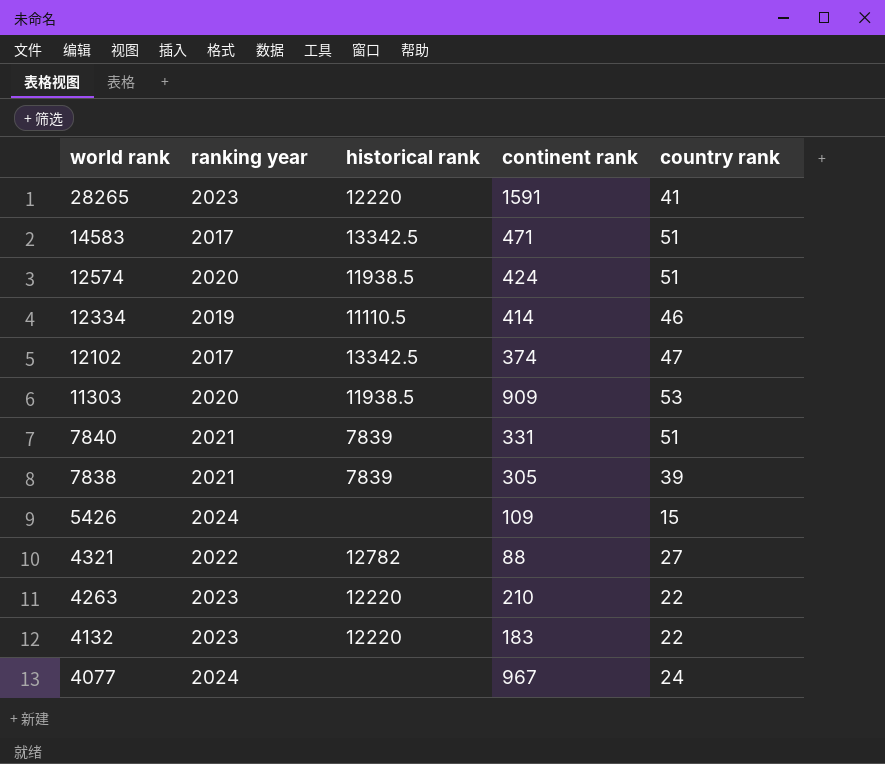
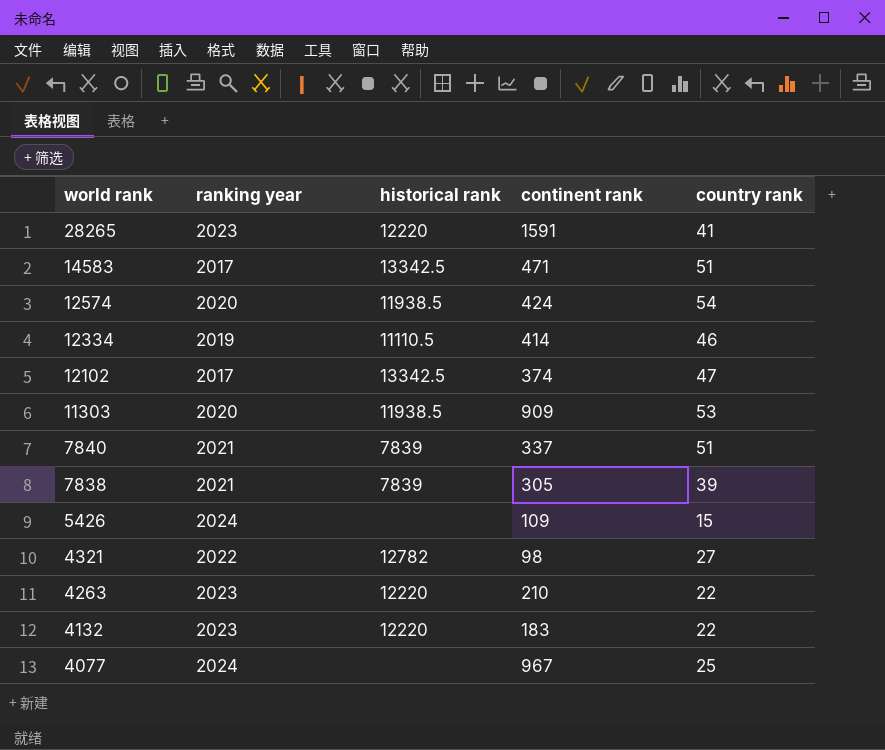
12574 | country rank: 51 -> 54
7840 | continent rank: 331 -> 337
4321 | continent rank: 88 -> 98
4077 | country rank: 24 -> 25

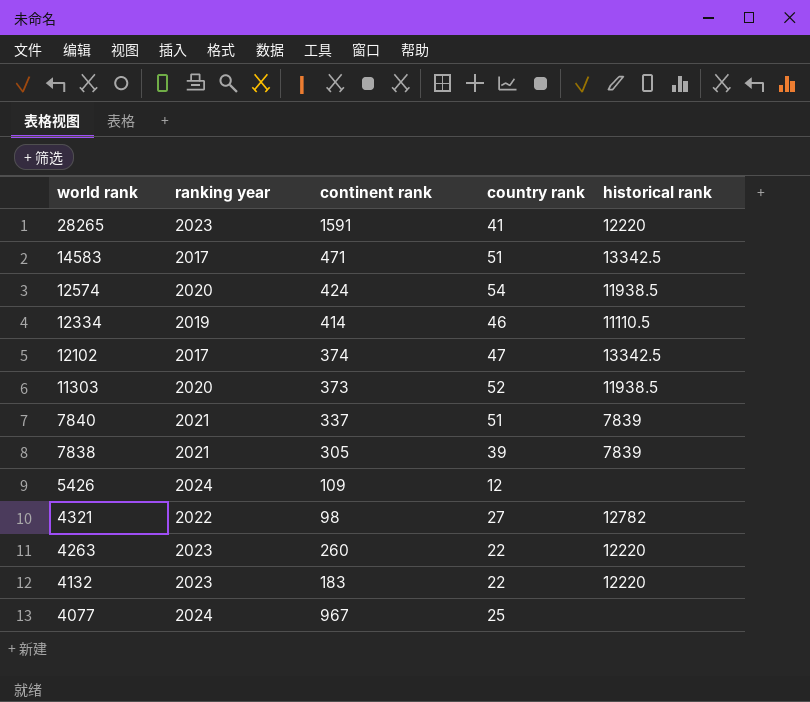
column historical rank | position: 3 -> 5
11303 | continent rank: 909 -> 373
11303 | country rank: 53 -> 52
5426 | country rank: 15 -> 12
4263 | continent rank: 210 -> 260

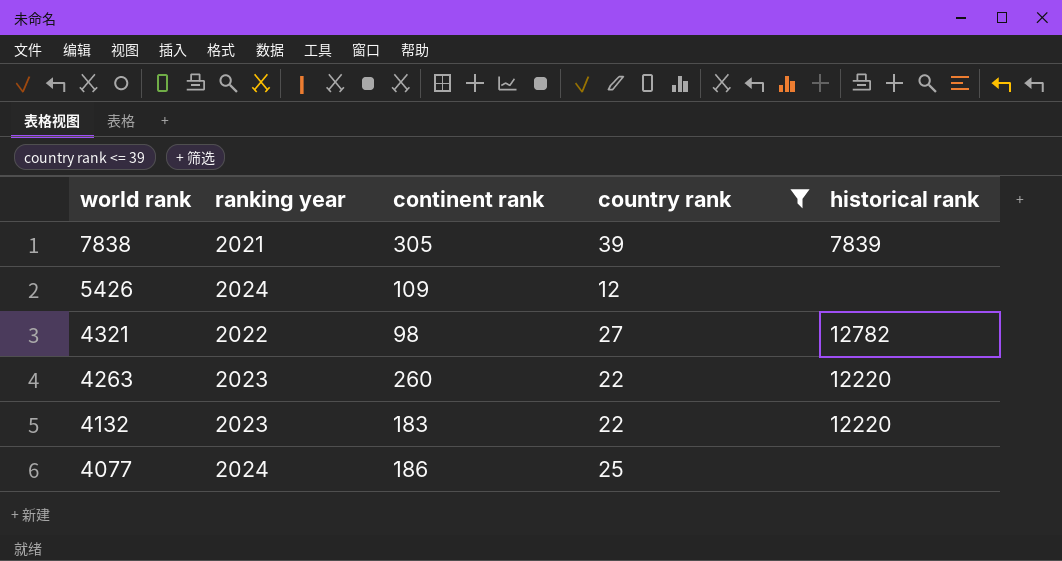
filter: none -> country rank <= 39
4077 | continent rank: 967 -> 186

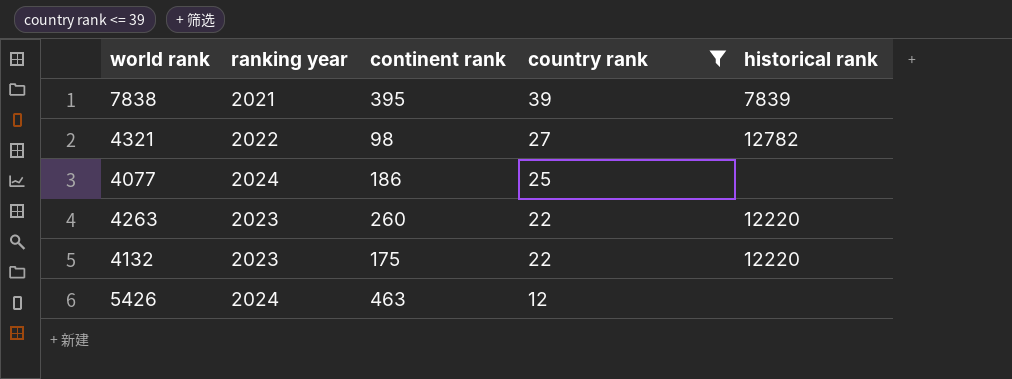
row order: world rank descending -> country rank descending
7838 | continent rank: 305 -> 395
4132 | continent rank: 183 -> 175
5426 | continent rank: 109 -> 463

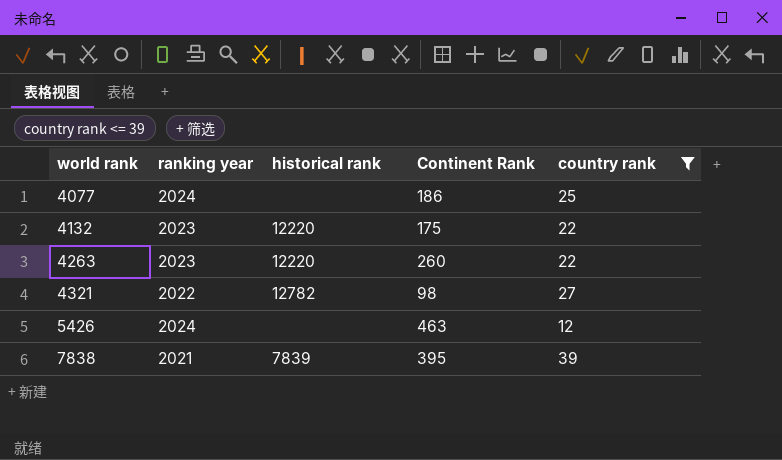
row order: country rank descending -> world rank ascending
column historical rank | position: 5 -> 3
column name: continent rank -> Continent Rank

